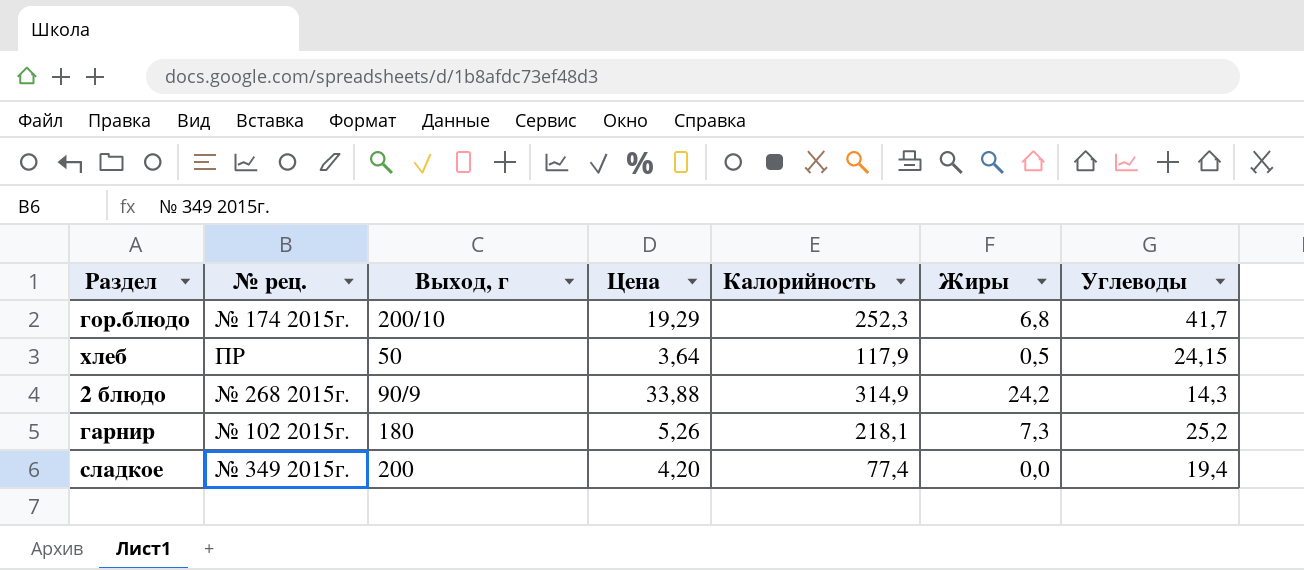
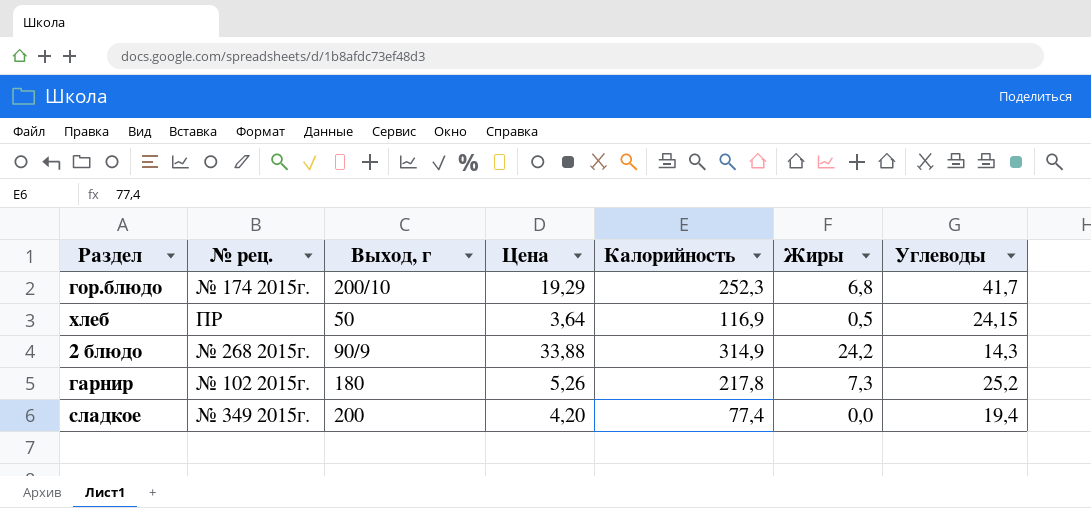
хлеб | Калорийность: 117,9 -> 116,9
гарнир | Калорийность: 218,1 -> 217,8

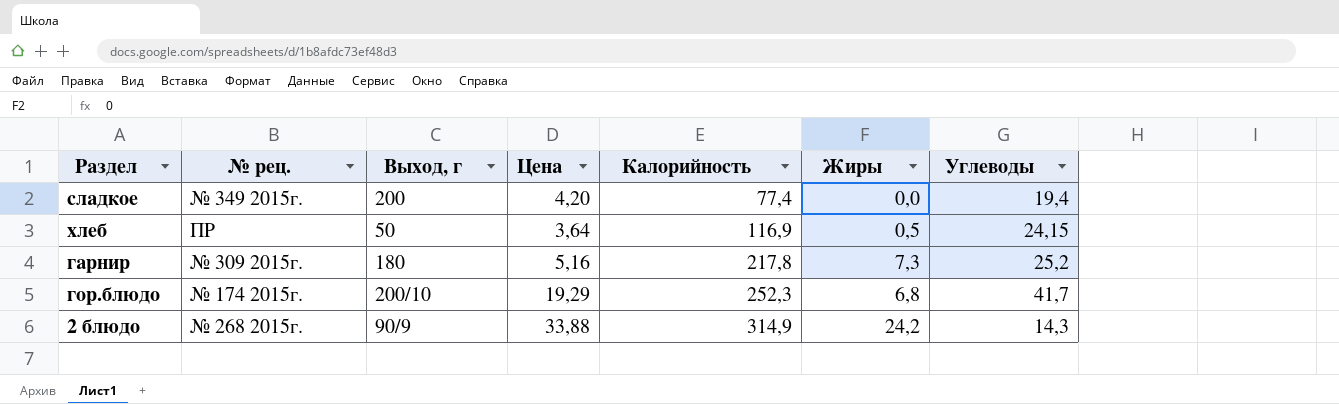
row order: none -> Калорийность ascending
гарнир | № рец.: № 102 2015г. -> № 309 2015г.
гарнир | Цена: 5,26 -> 5,16

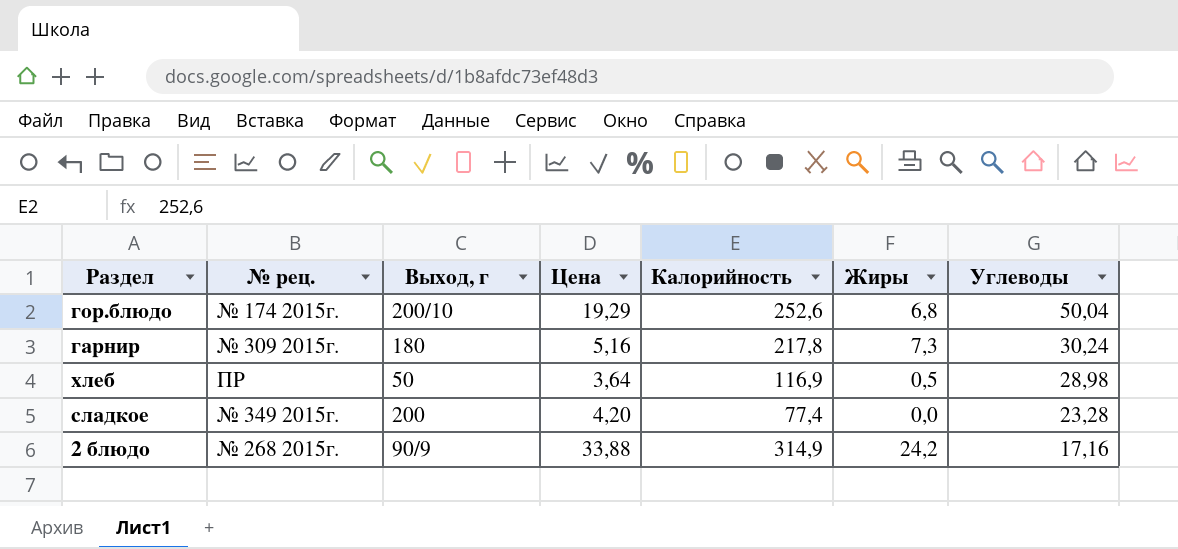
row order: Калорийность ascending -> Углеводы descending
гор.блюдо | Калорийность: 252,3 -> 252,6
гор.блюдо | Углеводы: 41,7 -> 50,04
гарнир | Углеводы: 25,2 -> 30,24
хлеб | Углеводы: 24,15 -> 28,98
сладкое | Углеводы: 19,4 -> 23,28
2 блюдо | Углеводы: 14,3 -> 17,16

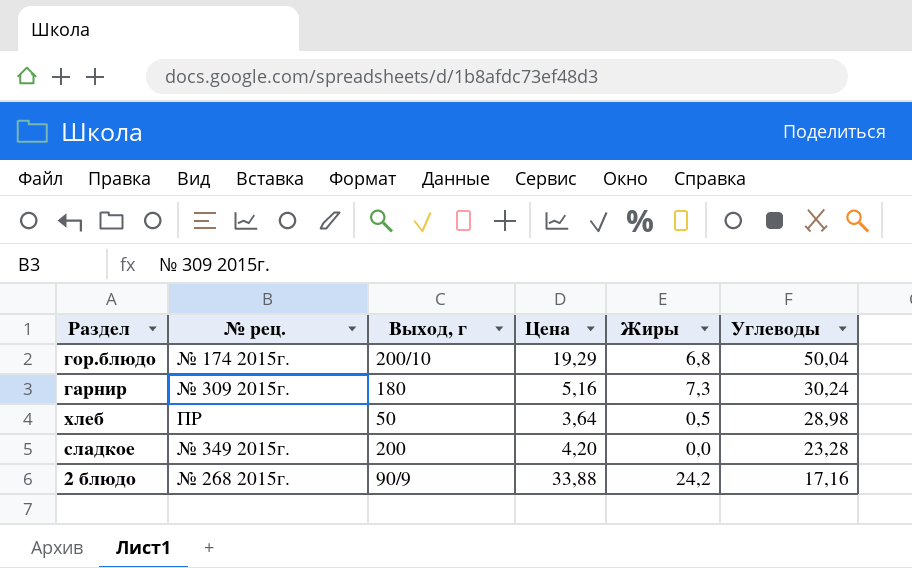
column Калорийность | position: 5 -> none

